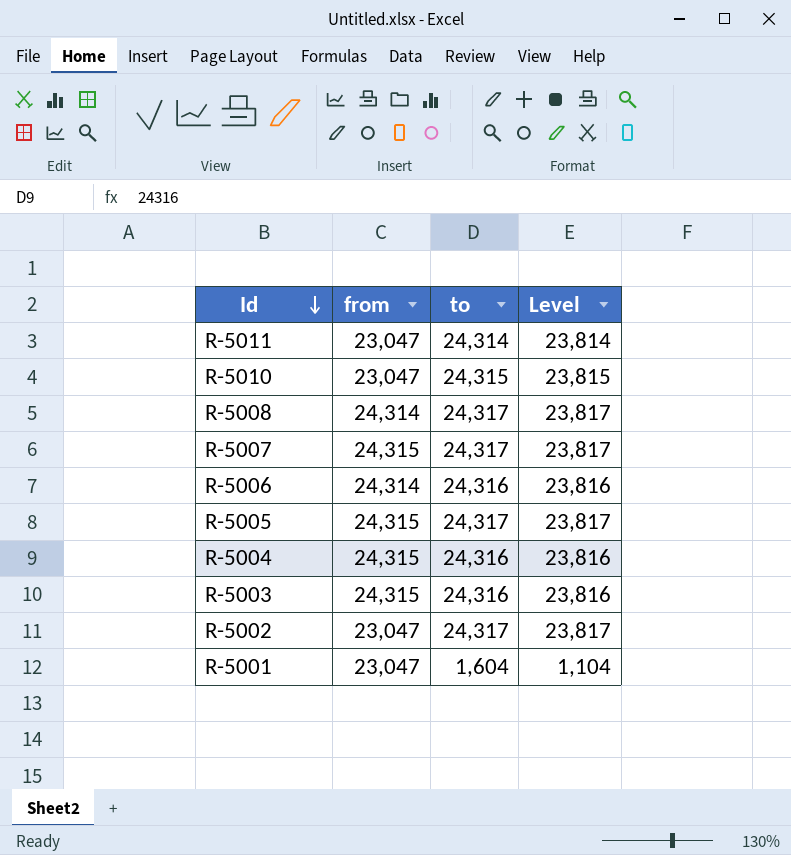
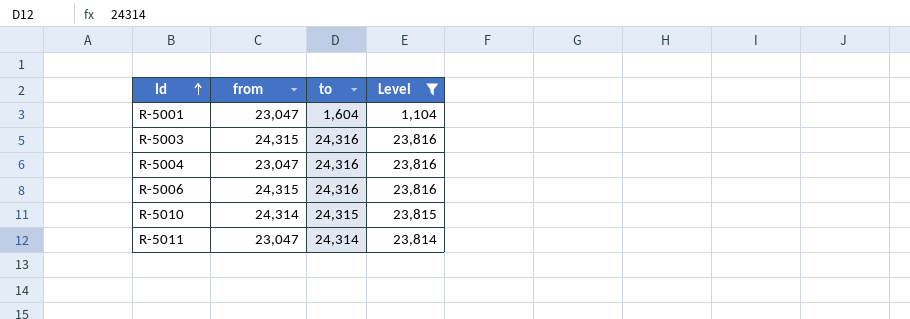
filter: none -> Level != 23,817
row order: Id descending -> Id ascending
R-5004 | from: 24,315 -> 23,047
R-5006 | from: 24,314 -> 24,315
R-5010 | from: 23,047 -> 24,314

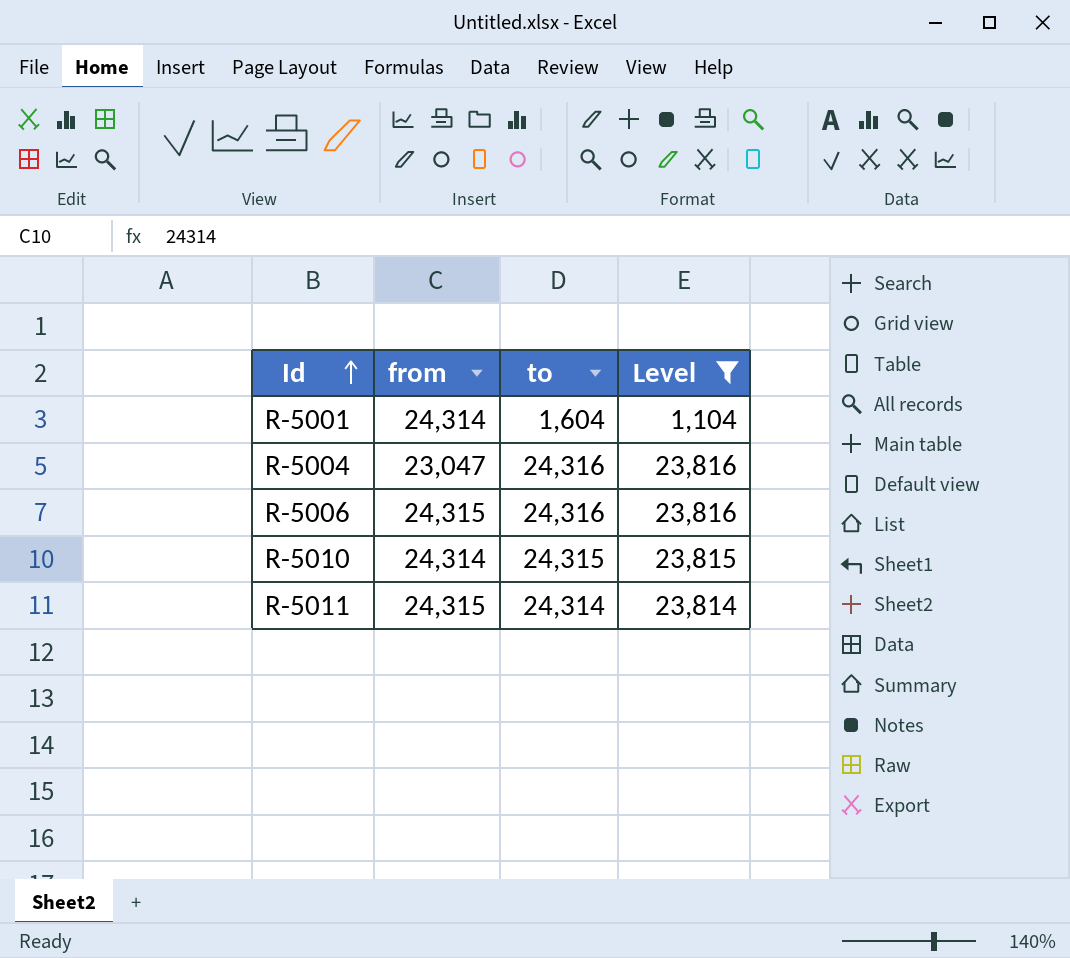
row R-5003: 24,315 | 24,316 | 23,816 -> none
R-5001 | from: 23,047 -> 24,314
R-5011 | from: 23,047 -> 24,315

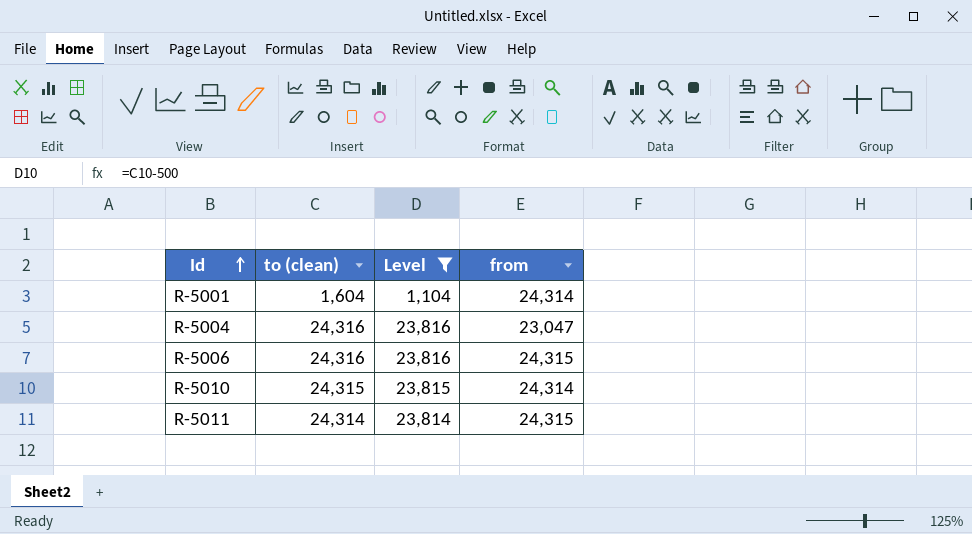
column name: to -> to (clean)
column from | position: 2 -> 4

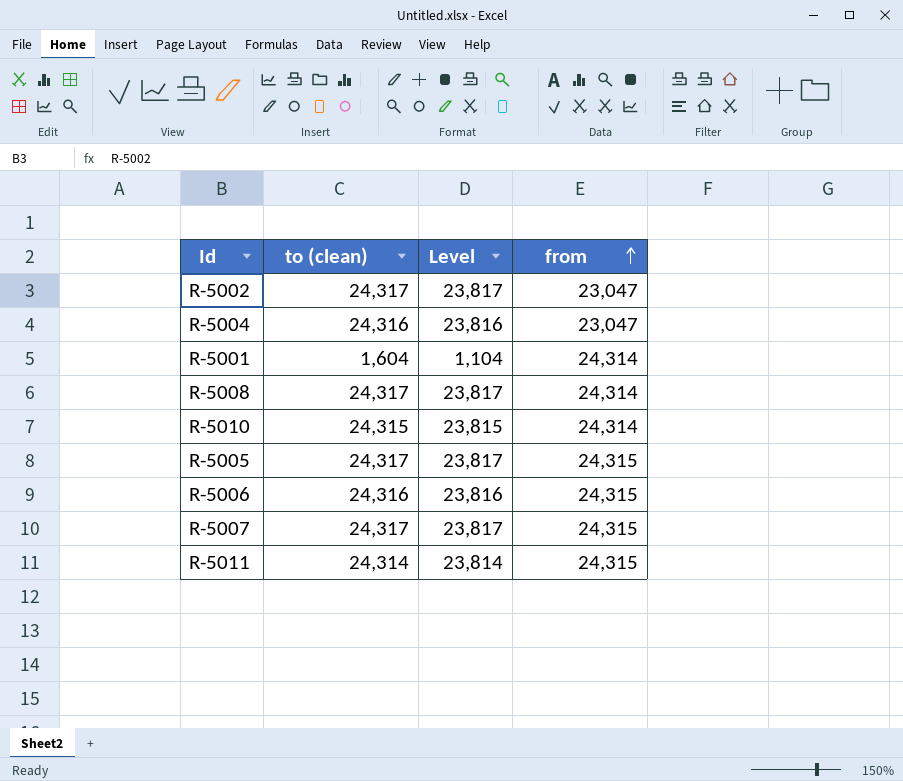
filter: Level != 23,817 -> none
row order: Id ascending -> from ascending

